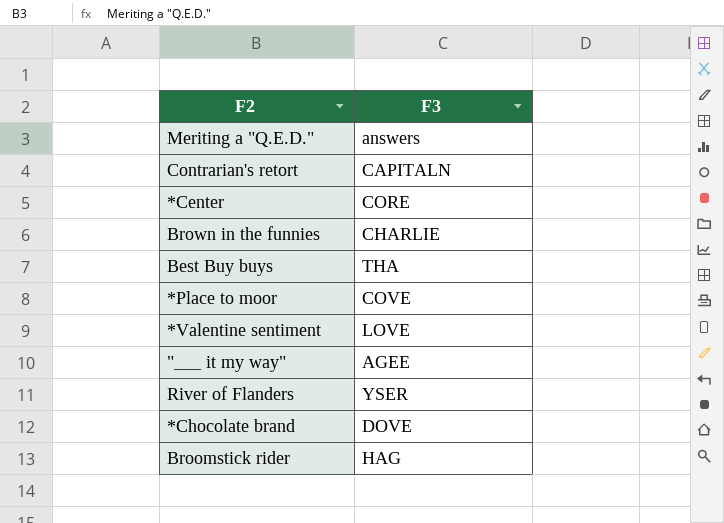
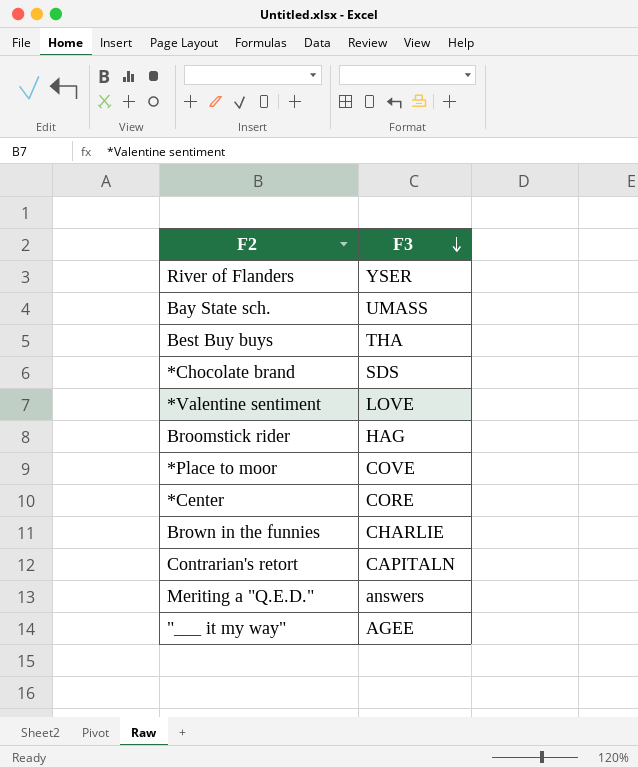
row order: none -> F3 descending
row Bay State sch.: none -> UMASS
*Chocolate brand | F3: DOVE -> SDS

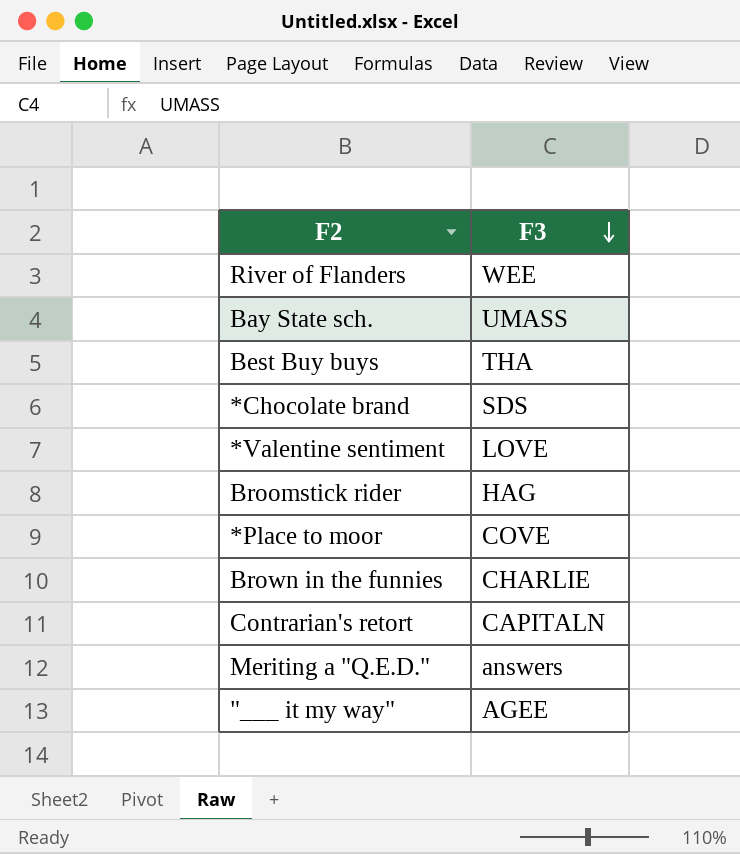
row *Center: CORE -> none
River of Flanders | F3: YSER -> WEE

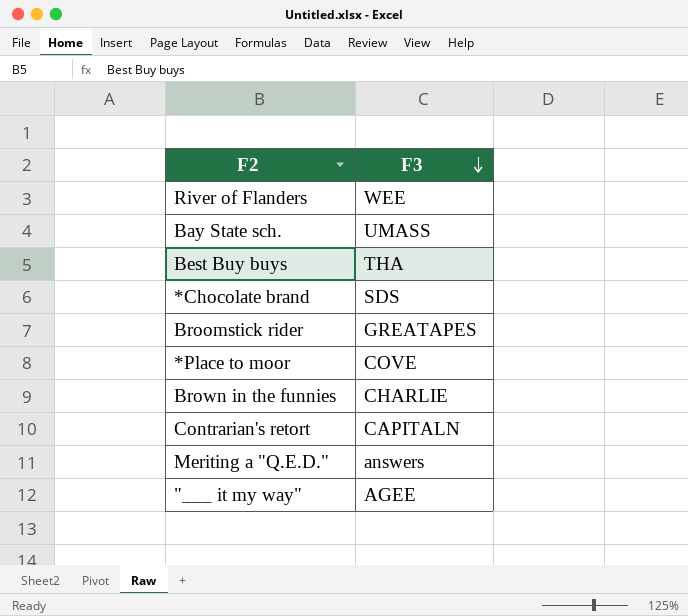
row *Valentine sentiment: LOVE -> none
Broomstick rider | F3: HAG -> GREATAPES

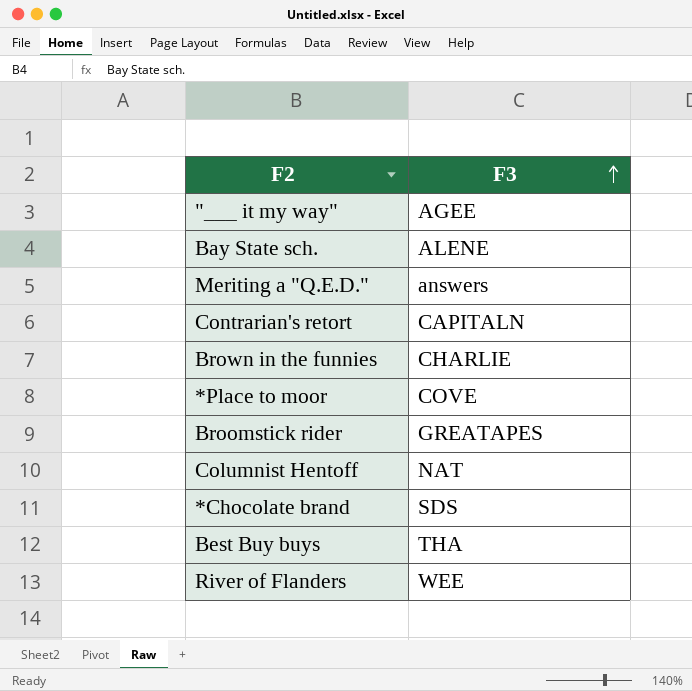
row order: F3 descending -> F3 ascending
Bay State sch. | F3: UMASS -> ALENE
row Columnist Hentoff: none -> NAT

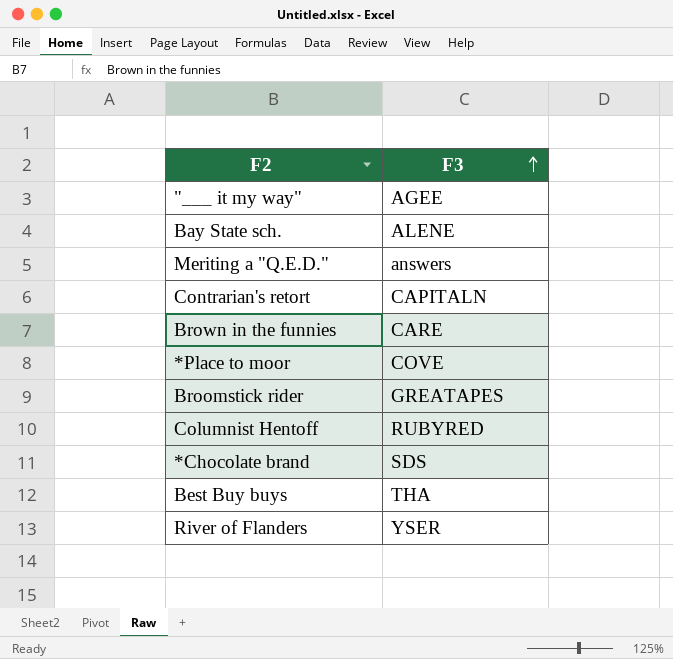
Brown in the funnies | F3: CHARLIE -> CARE
Columnist Hentoff | F3: NAT -> RUBYRED
River of Flanders | F3: WEE -> YSER

